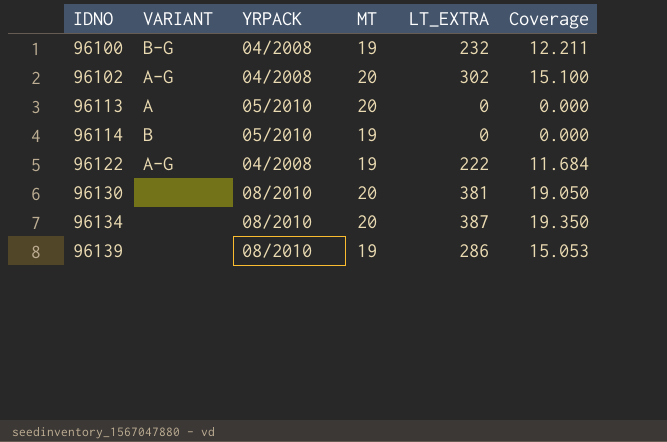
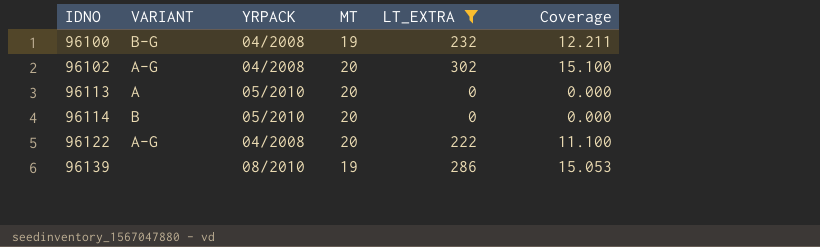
filter: none -> LT_EXTRA <= 302
96114 | MT: 19 -> 20
96122 | MT: 19 -> 20
96122 | Coverage: 11.684 -> 11.100

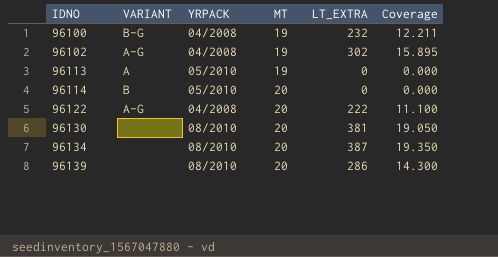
filter: LT_EXTRA <= 302 -> none
96102 | MT: 20 -> 19
96102 | Coverage: 15.100 -> 15.895
96113 | MT: 20 -> 19
96139 | MT: 19 -> 20
96139 | Coverage: 15.053 -> 14.300

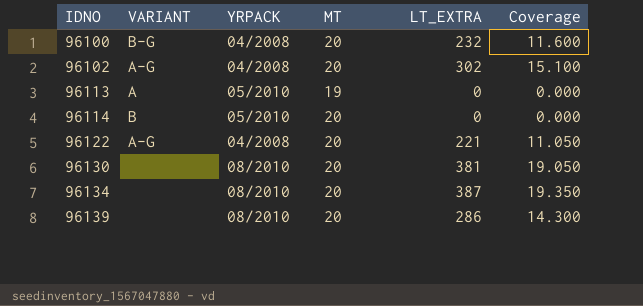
96100 | MT: 19 -> 20
96100 | Coverage: 12.211 -> 11.600
96102 | MT: 19 -> 20
96102 | Coverage: 15.895 -> 15.100
96122 | LT_EXTRA: 222 -> 221
96122 | Coverage: 11.100 -> 11.050

